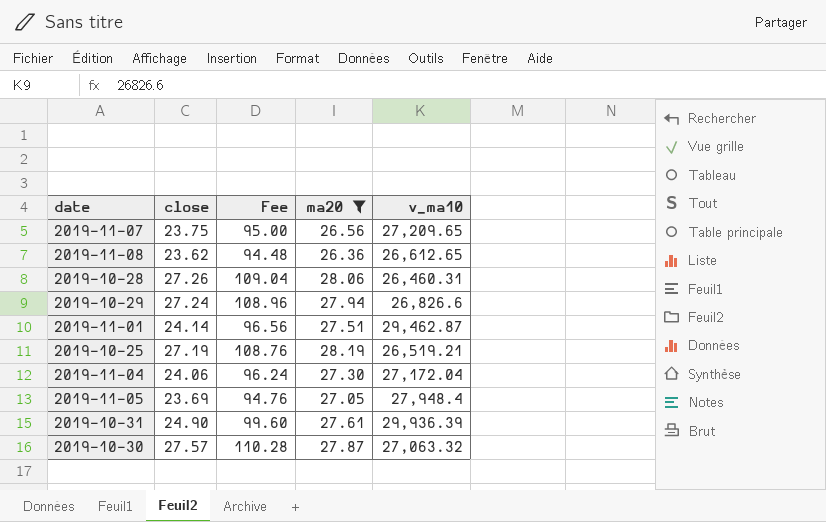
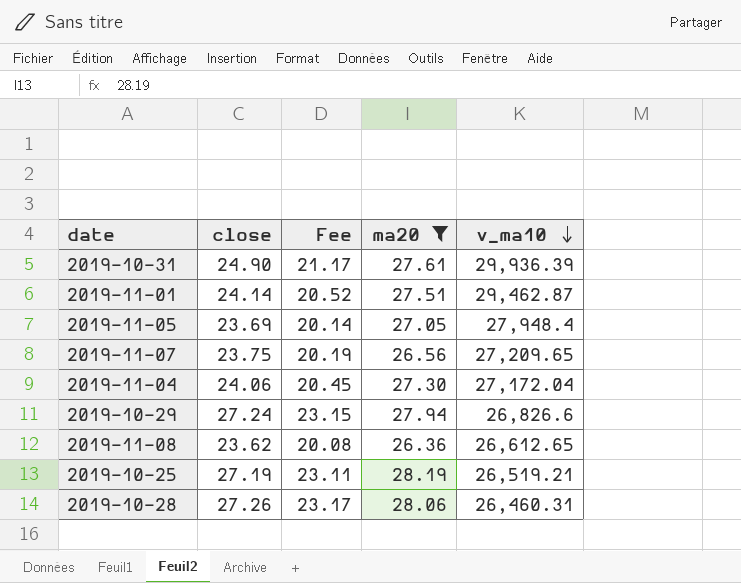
row order: none -> v_ma10 descending
column Fee | formula: [close] * 4 -> [close] * 0.85
row 2019-10-30: 27.57 | 110.28 | 27.87 | 27,063.32 -> none

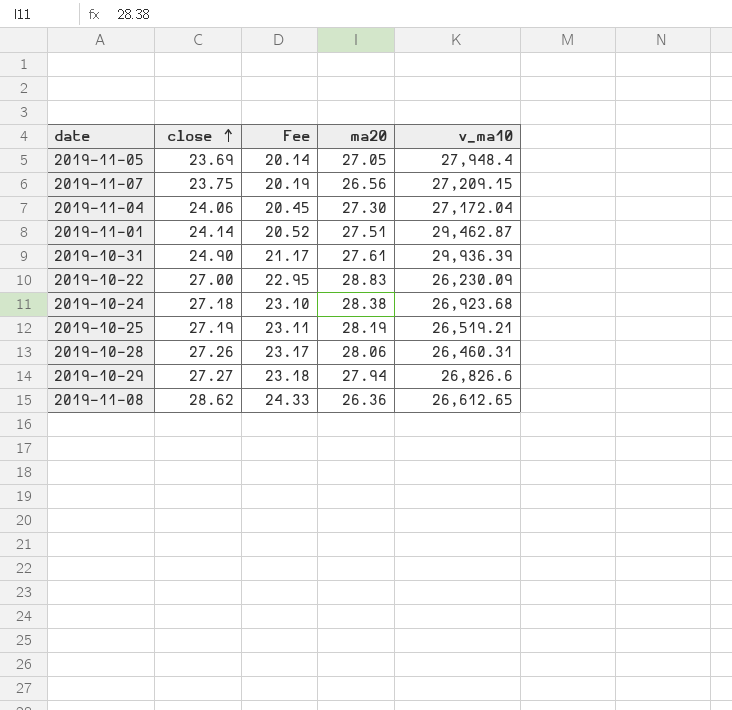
filter: ma20 <= 28.19 -> none
row order: v_ma10 descending -> close ascending
2019-11-07 | v_ma10: 27,209.65 -> 27,209.15
2019-10-29 | close: 27.24 -> 27.27
2019-10-29 | Fee: 23.15 -> 23.18
2019-11-08 | close: 23.62 -> 28.62
2019-11-08 | Fee: 20.08 -> 24.33

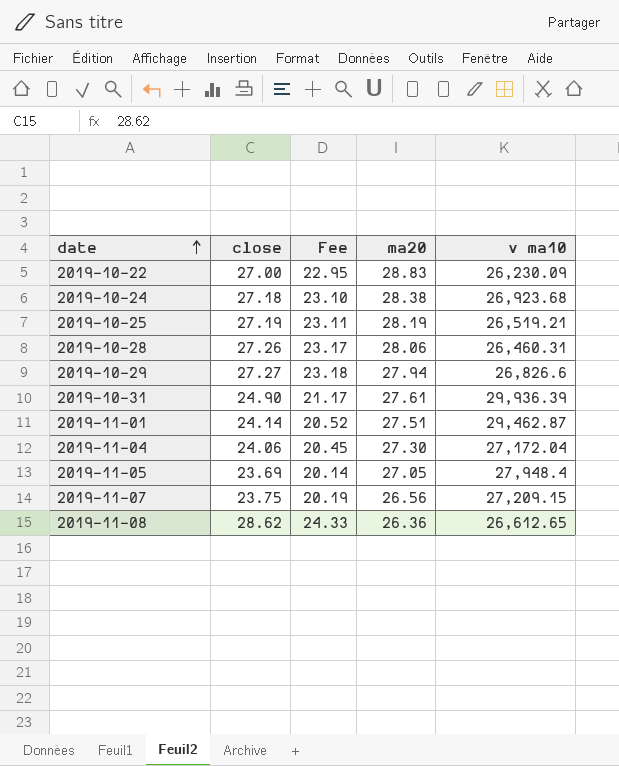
row order: close ascending -> date ascending
column name: v_ma10 -> v ma10

